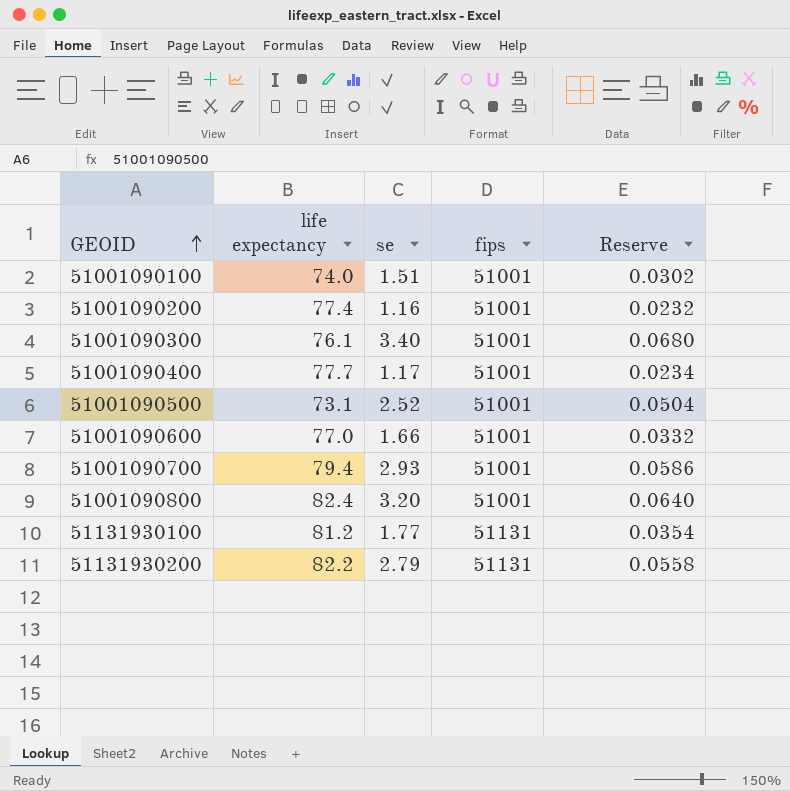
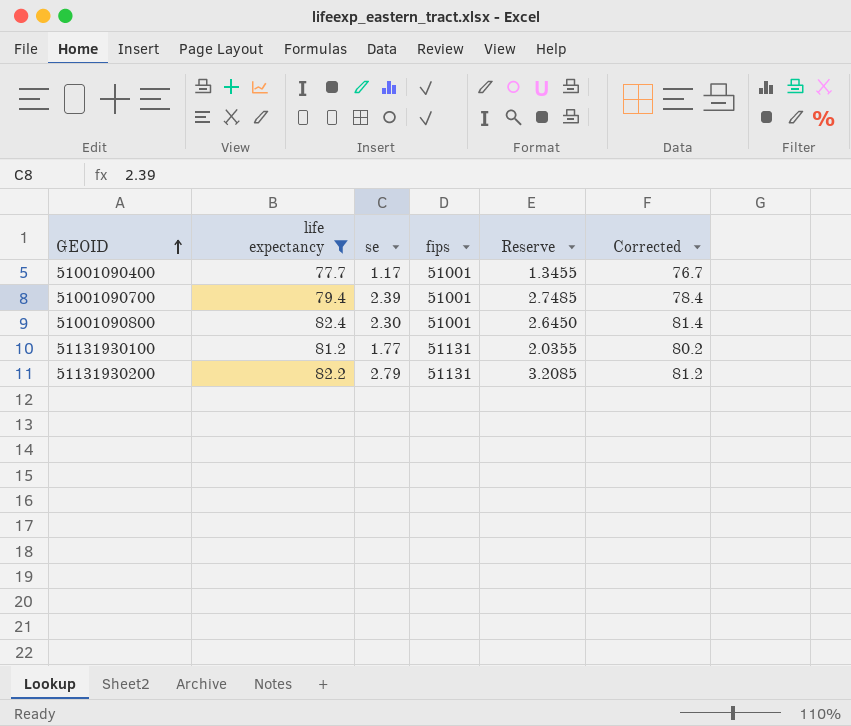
filter: none -> life expectancy >= 77.7
column Reserve | formula: [se] * 0.02 -> [se] * 1.15
column Corrected | formula: none -> [life expectancy] - 1
51001090700 | se: 2.93 -> 2.39
51001090800 | se: 3.20 -> 2.30

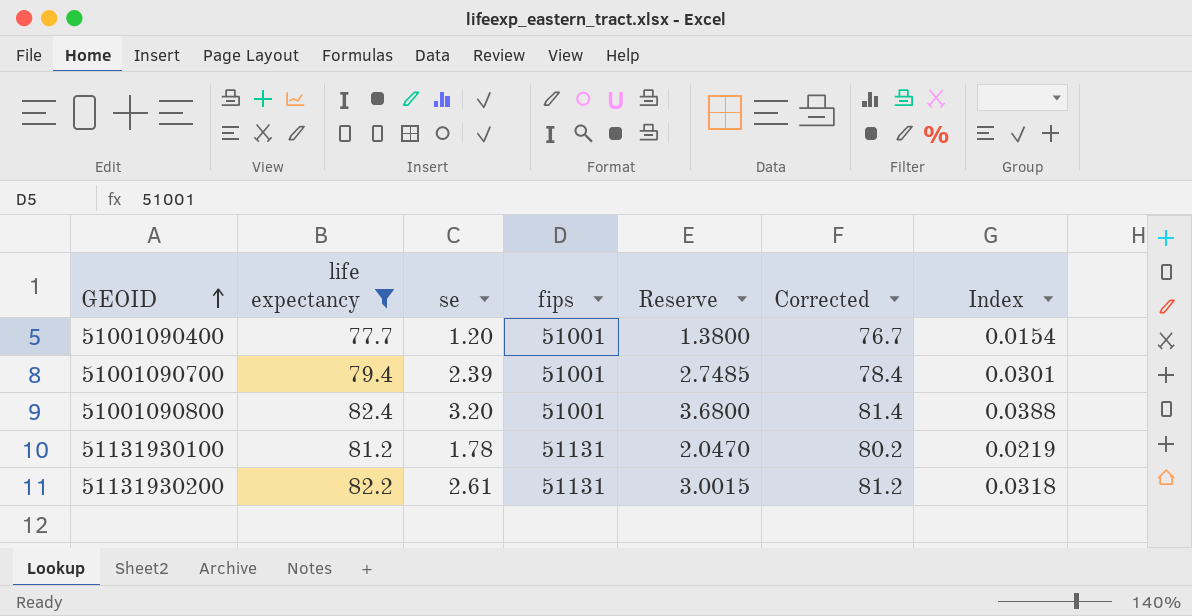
column Index | formula: none -> [se] / [life expectancy]
51001090400 | se: 1.17 -> 1.20
51001090400 | Reserve: 1.3455 -> 1.3800
51001090800 | se: 2.30 -> 3.20
51001090800 | Reserve: 2.6450 -> 3.6800
51131930100 | se: 1.77 -> 1.78
51131930100 | Reserve: 2.0355 -> 2.0470
51131930200 | se: 2.79 -> 2.61
51131930200 | Reserve: 3.2085 -> 3.0015

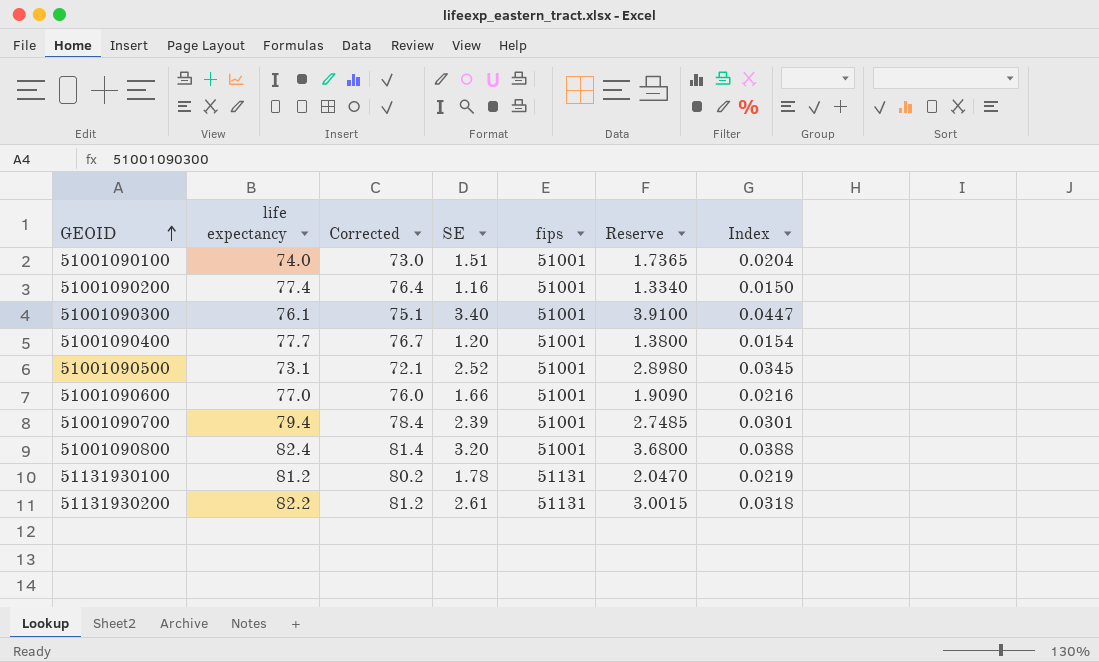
filter: life expectancy >= 77.7 -> none
column Corrected | position: 6 -> 3
column name: se -> SE

